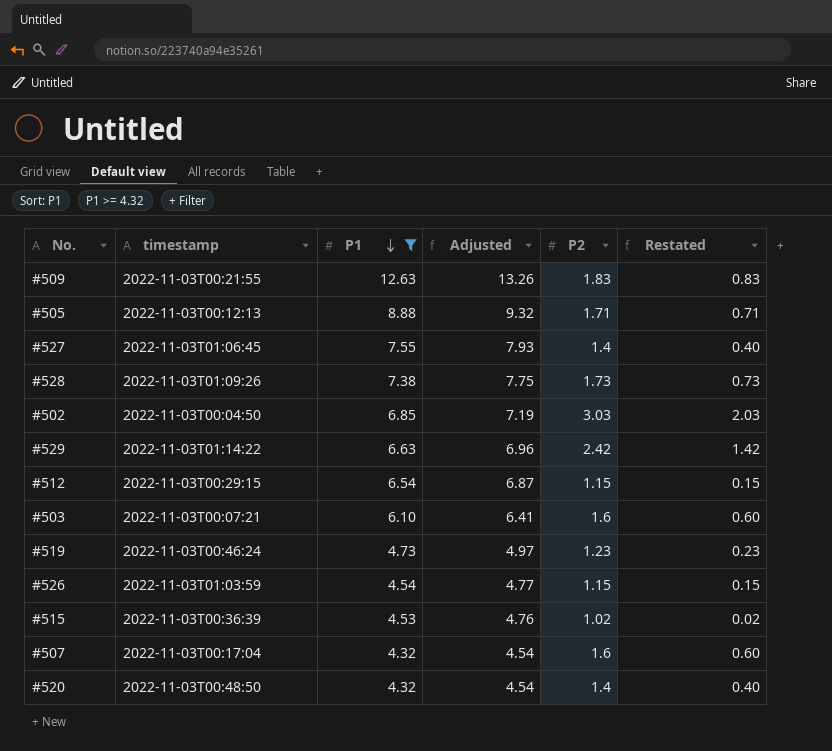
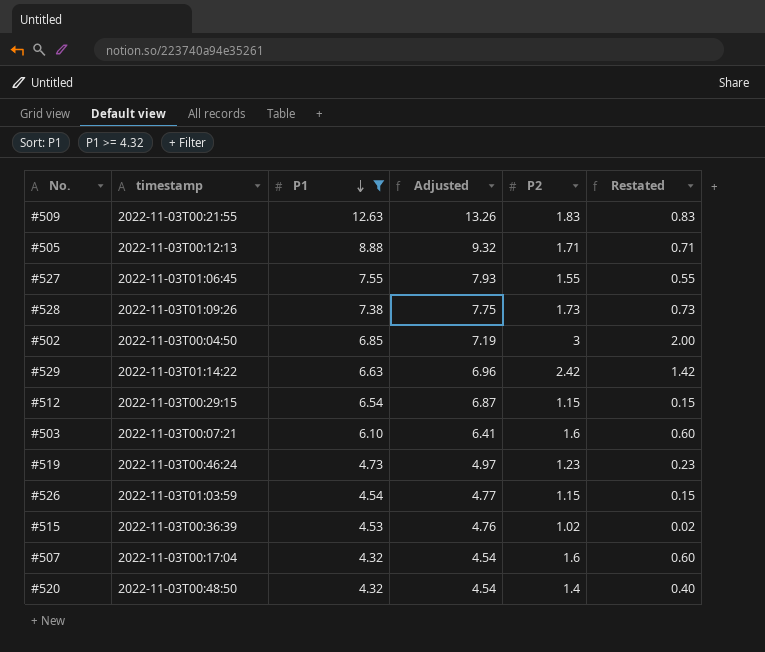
#527 | P2: 1.4 -> 1.55
#527 | Restated: 0.40 -> 0.55
#502 | P2: 3.03 -> 3
#502 | Restated: 2.03 -> 2.00

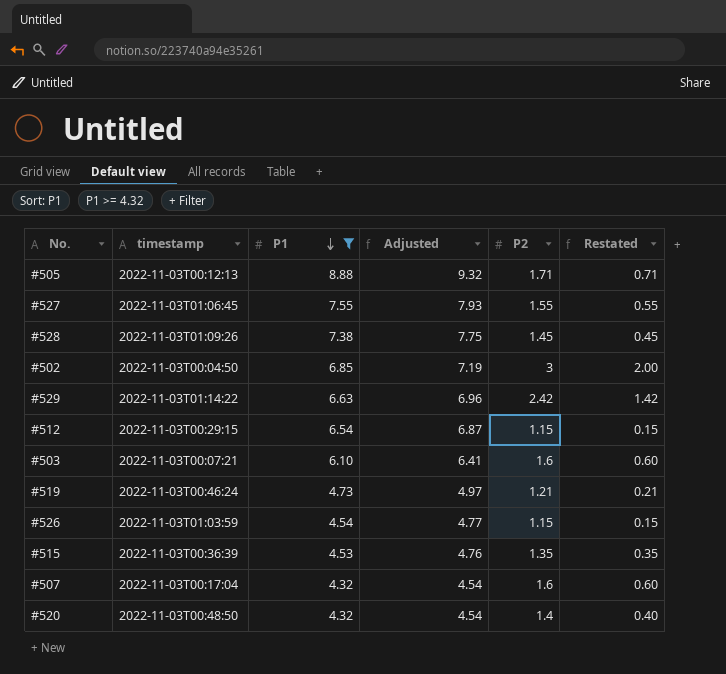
row #509: 2022-11-03T00:21:55 | 12.63 | 13.26 | 1.83 | 0.83 -> none
#528 | P2: 1.73 -> 1.45
#528 | Restated: 0.73 -> 0.45
#519 | P2: 1.23 -> 1.21
#519 | Restated: 0.23 -> 0.21
#515 | P2: 1.02 -> 1.35
#515 | Restated: 0.02 -> 0.35

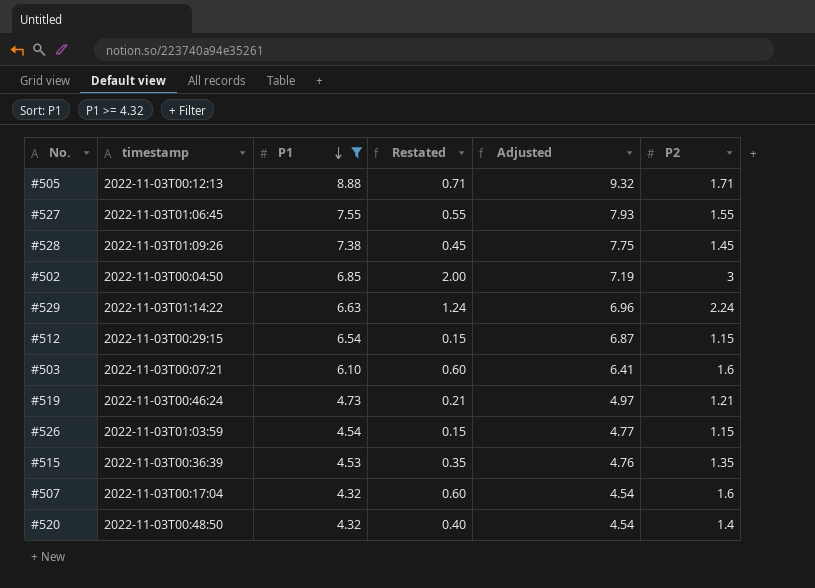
column Restated | position: 6 -> 4
#529 | Restated: 1.42 -> 1.24
#529 | P2: 2.42 -> 2.24

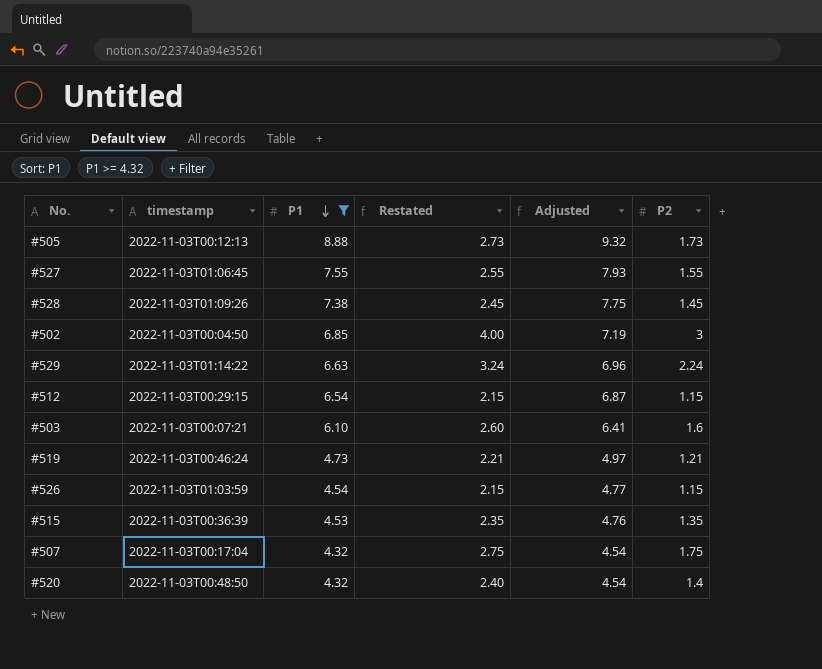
column Restated | formula: [P2] - 1 -> [P2] + 1
#505 | P2: 1.71 -> 1.73
#507 | P2: 1.6 -> 1.75

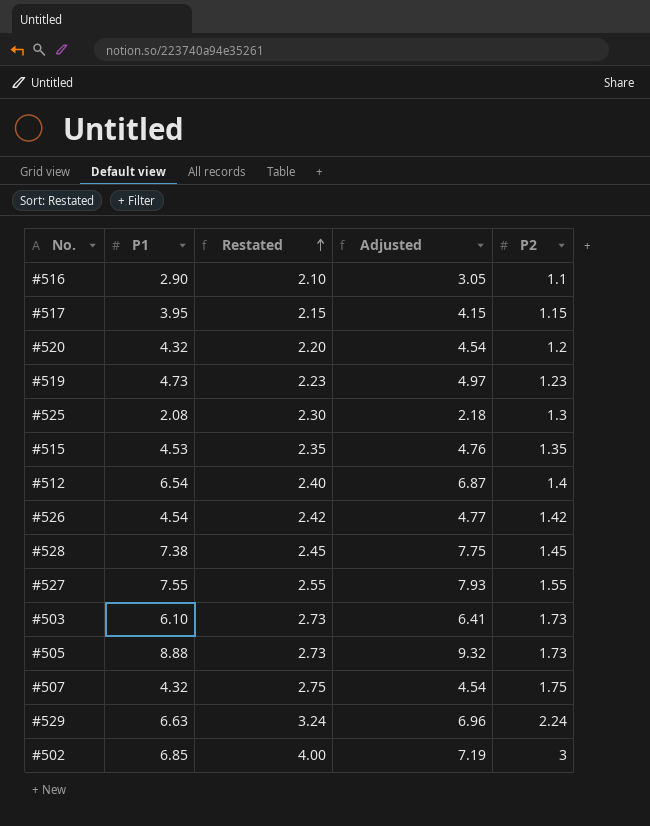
filter: P1 >= 4.32 -> none
row order: P1 descending -> Restated ascending
column timestamp | position: 2 -> none
#520 | Restated: 2.40 -> 2.20
#520 | P2: 1.4 -> 1.2
#519 | Restated: 2.21 -> 2.23
#519 | P2: 1.21 -> 1.23
#512 | Restated: 2.15 -> 2.40
#512 | P2: 1.15 -> 1.4
#526 | Restated: 2.15 -> 2.42
#526 | P2: 1.15 -> 1.42
#503 | Restated: 2.60 -> 2.73
#503 | P2: 1.6 -> 1.73

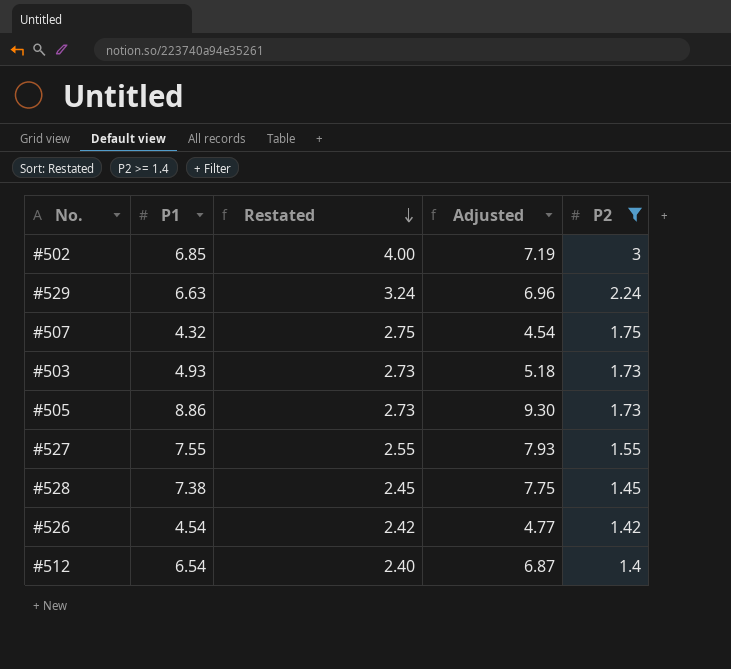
filter: none -> P2 >= 1.4
row order: Restated ascending -> Restated descending
#503 | P1: 6.10 -> 4.93
#503 | Adjusted: 6.41 -> 5.18
#505 | P1: 8.88 -> 8.86
#505 | Adjusted: 9.32 -> 9.30

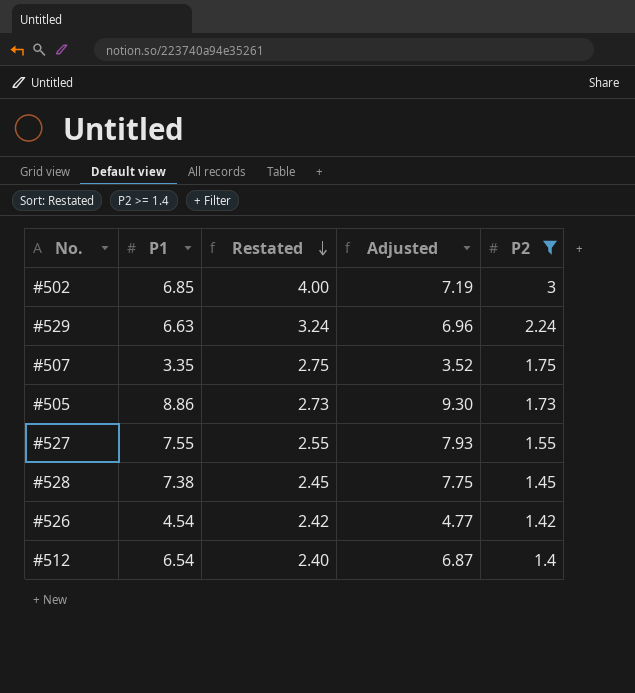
row #503: 4.93 | 2.73 | 5.18 | 1.73 -> none
#507 | P1: 4.32 -> 3.35
#507 | Adjusted: 4.54 -> 3.52

